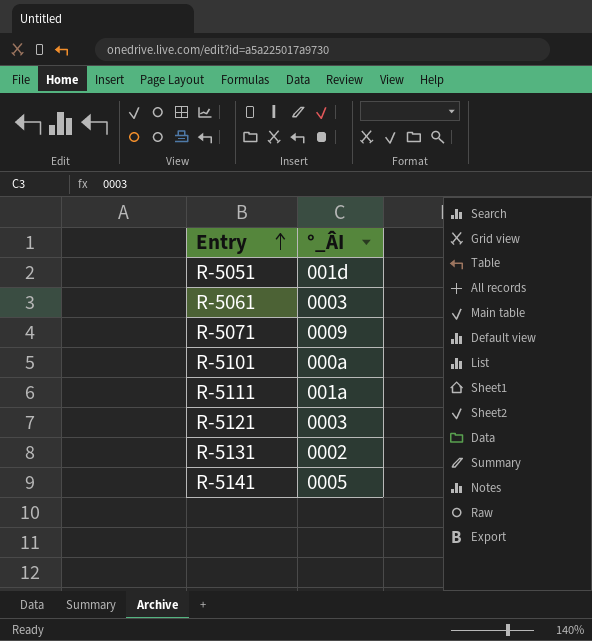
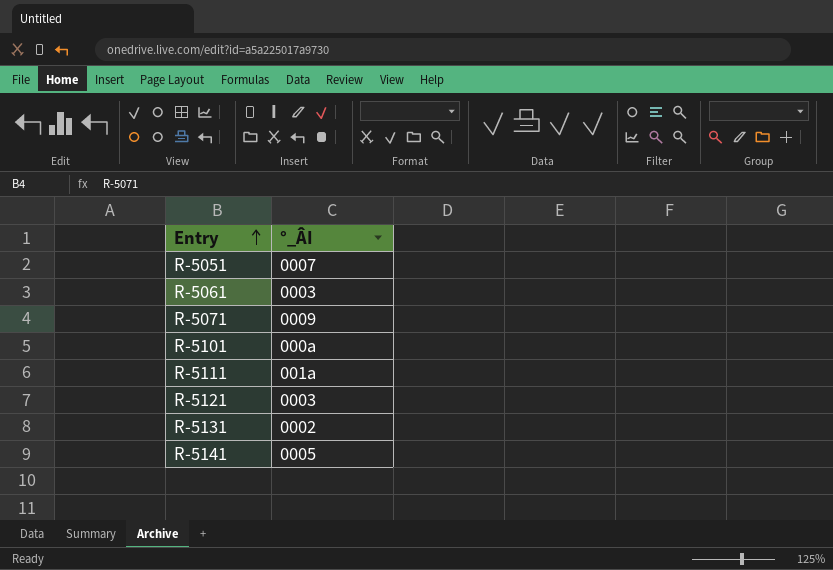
R-5051 | °_ÂI: 001d -> 0007

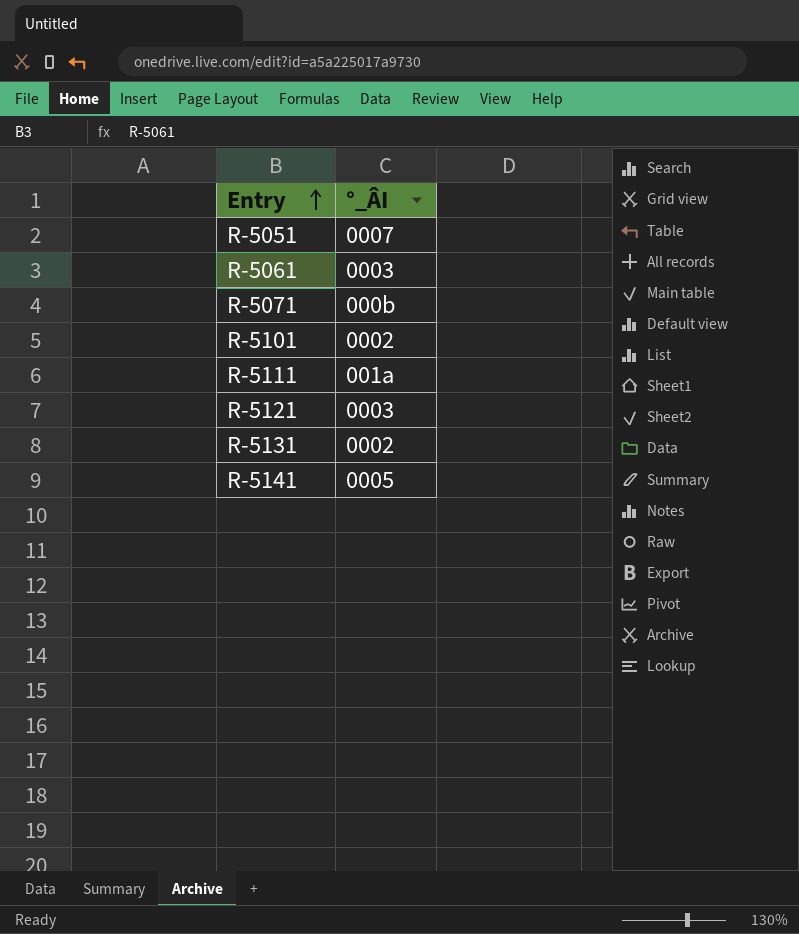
R-5071 | °_ÂI: 0009 -> 000b
R-5101 | °_ÂI: 000a -> 0002

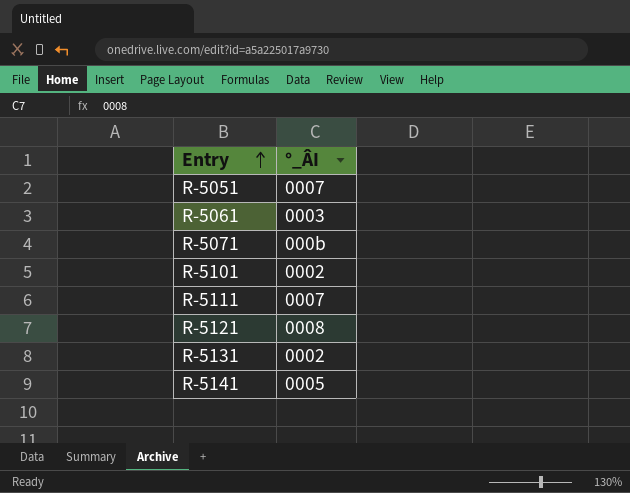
R-5111 | °_ÂI: 001a -> 0007
R-5121 | °_ÂI: 0003 -> 0008

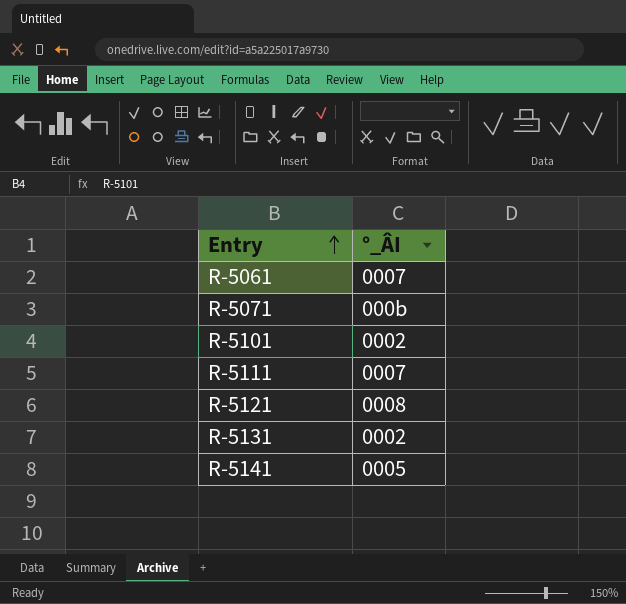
row R-5051: 0007 -> none
R-5061 | °_ÂI: 0003 -> 0007

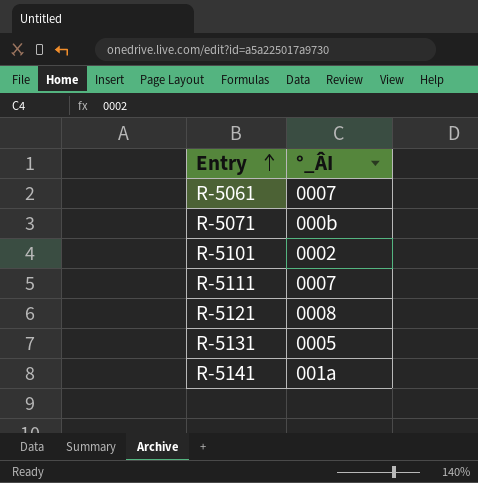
R-5131 | °_ÂI: 0002 -> 0005
R-5141 | °_ÂI: 0005 -> 001a

